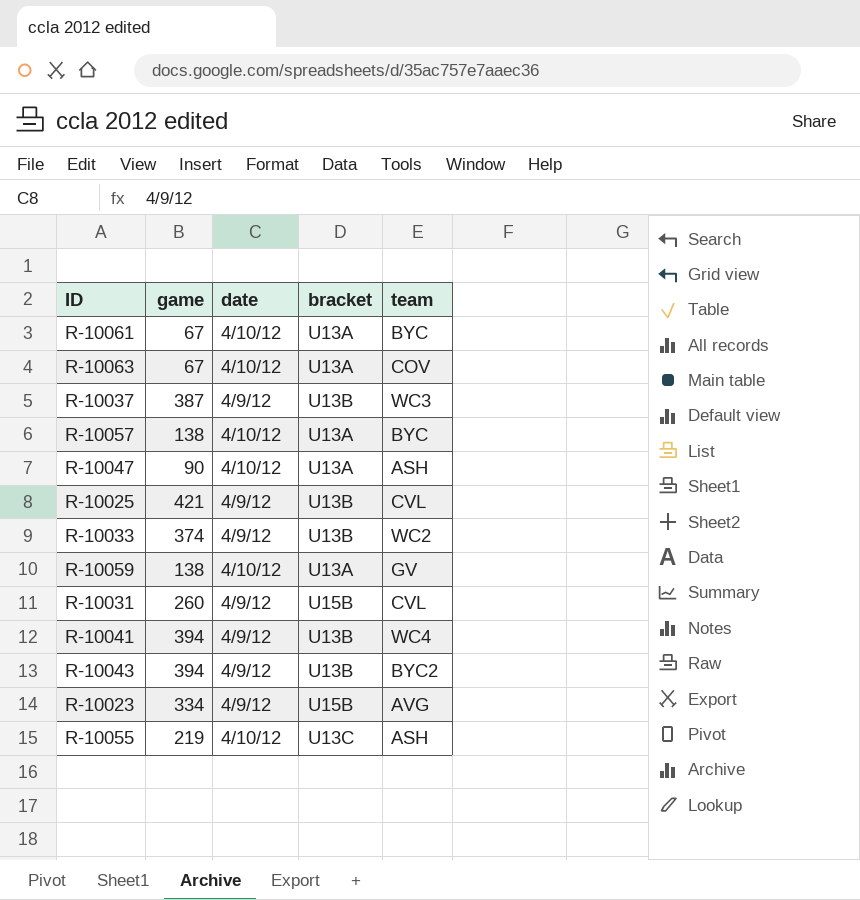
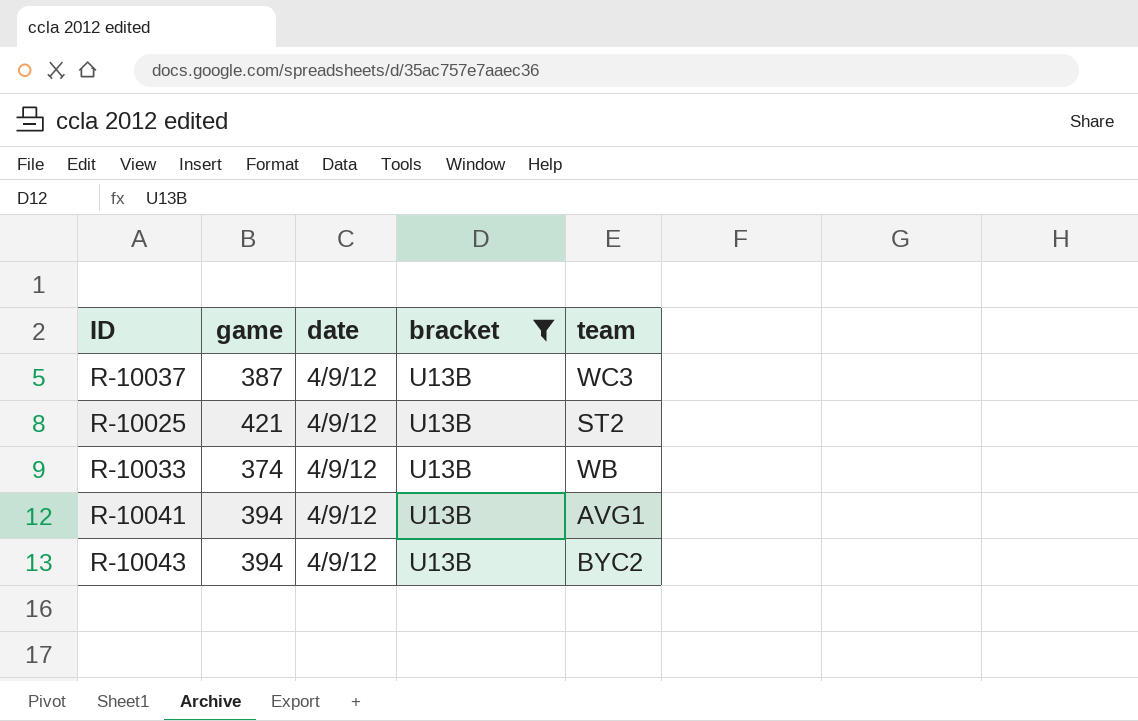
filter: none -> bracket = U13B
R-10025 | team: CVL -> ST2
R-10033 | team: WC2 -> WB
R-10041 | team: WC4 -> AVG1

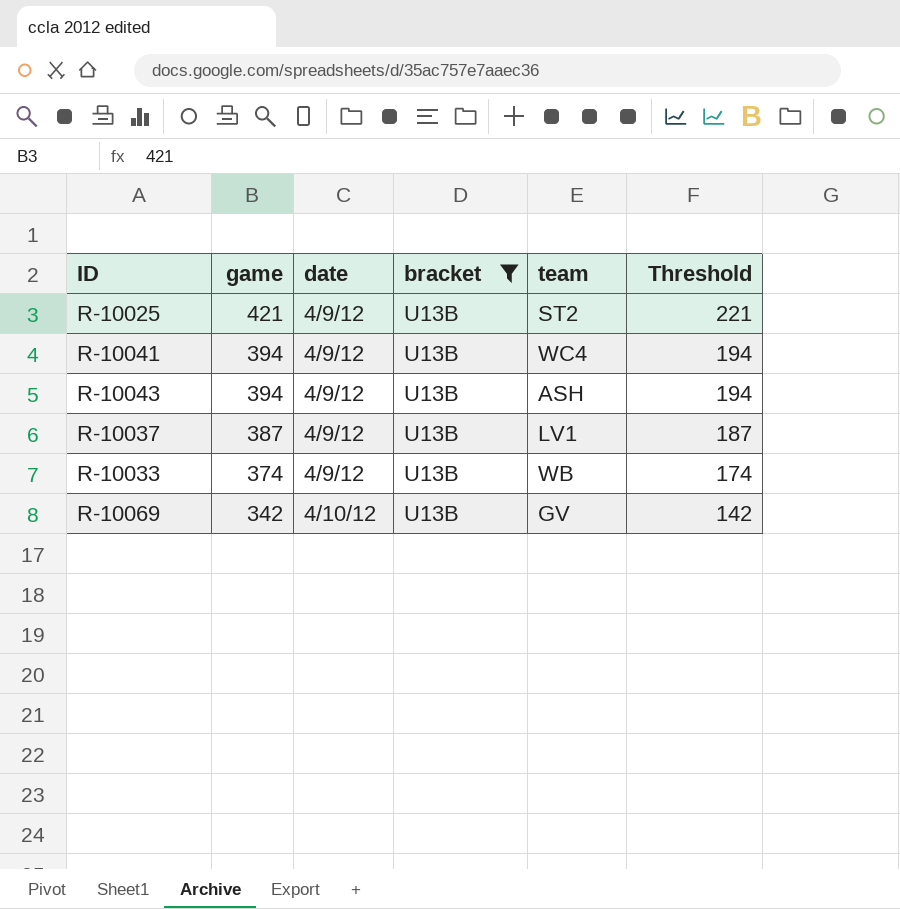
row order: none -> game descending
column Threshold | formula: none -> [game] - 200
R-10041 | team: AVG1 -> WC4
R-10043 | team: BYC2 -> ASH
R-10037 | team: WC3 -> LV1
row R-10069: none -> 342 | 4/10/12 | U13B | GV | 142

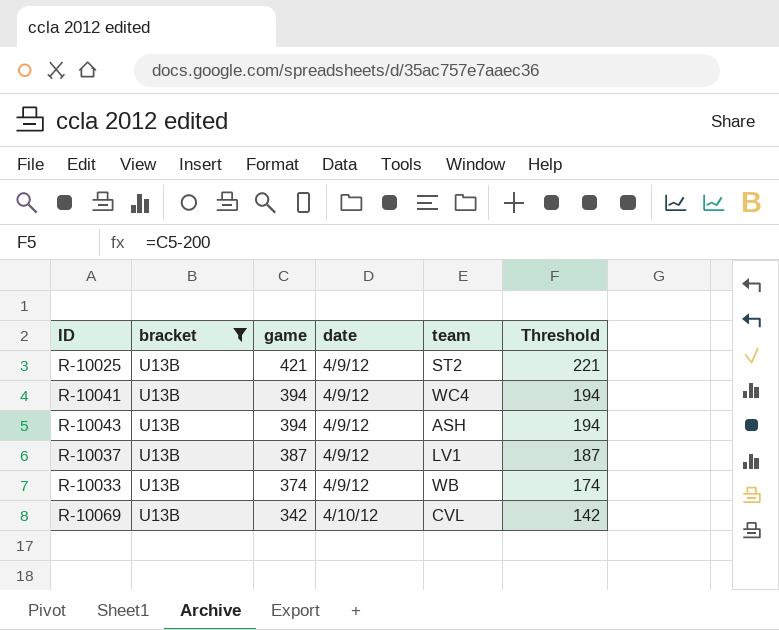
column bracket | position: 4 -> 2
R-10069 | team: GV -> CVL

